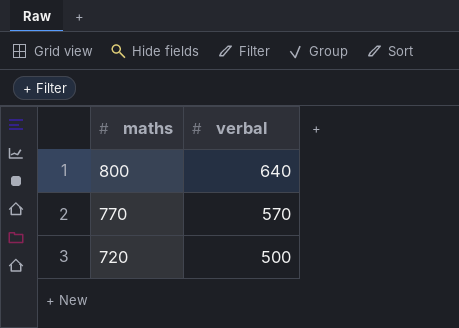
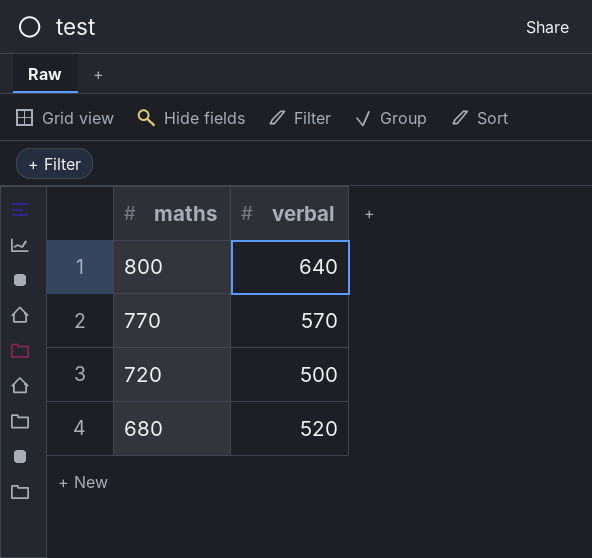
row 680: none -> 520

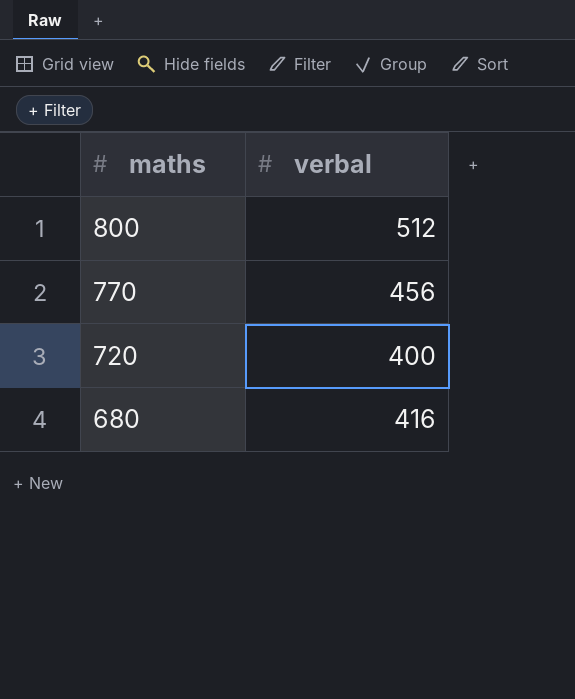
800 | verbal: 640 -> 512
770 | verbal: 570 -> 456
720 | verbal: 500 -> 400
680 | verbal: 520 -> 416

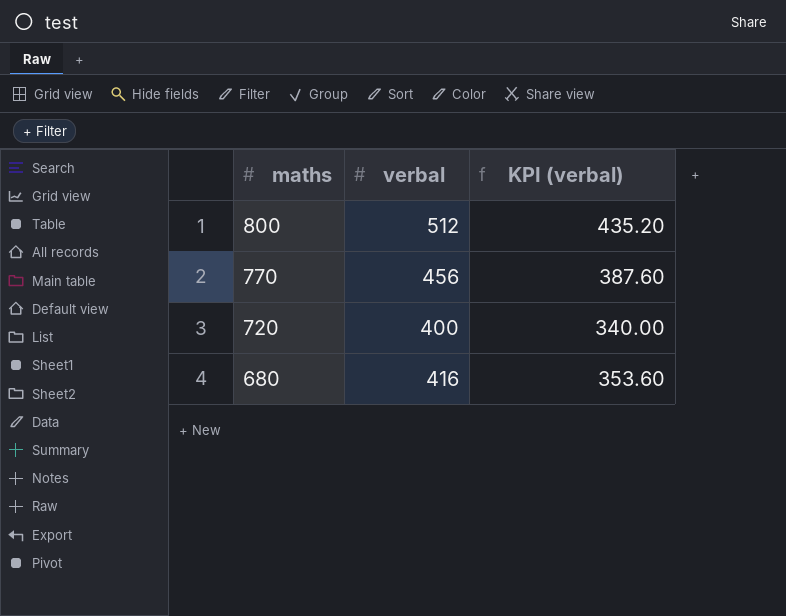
column KPI (verbal) | formula: none -> [verbal] * 0.85

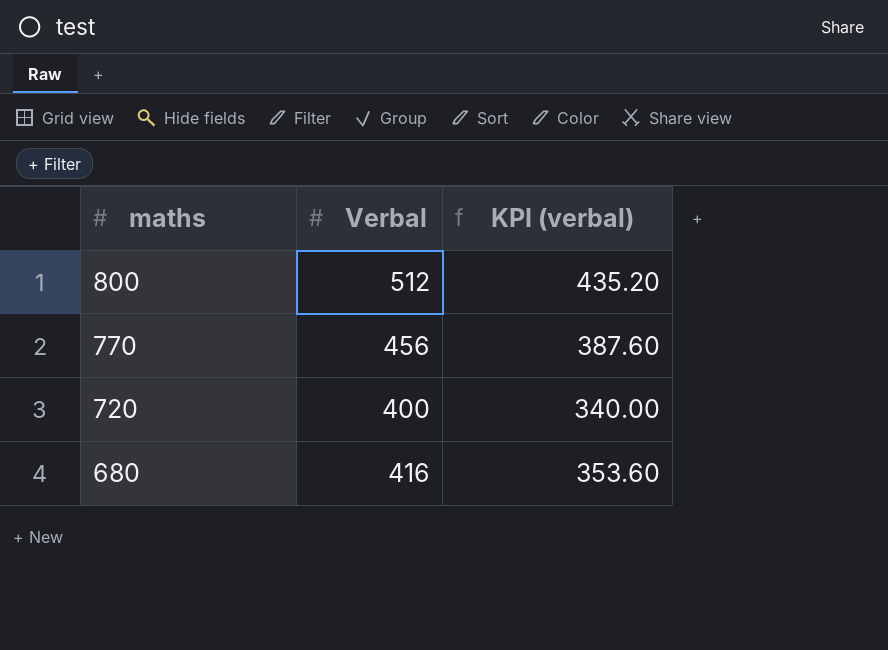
column name: verbal -> Verbal

